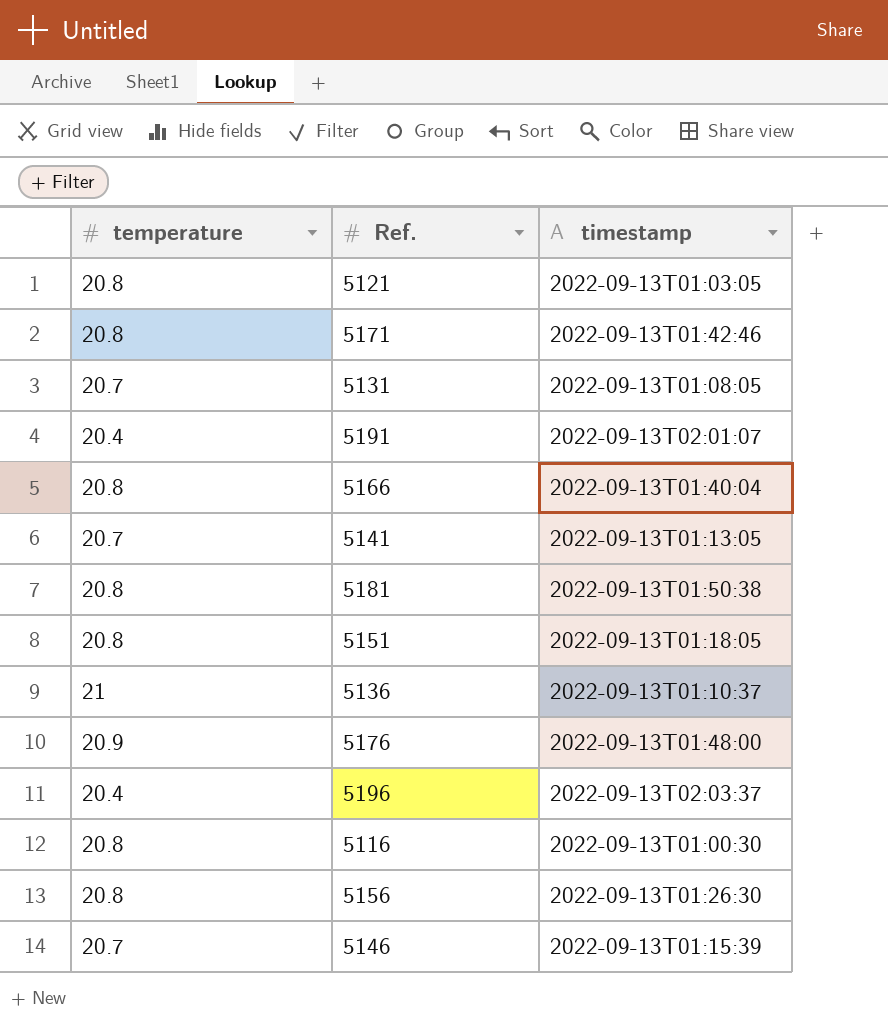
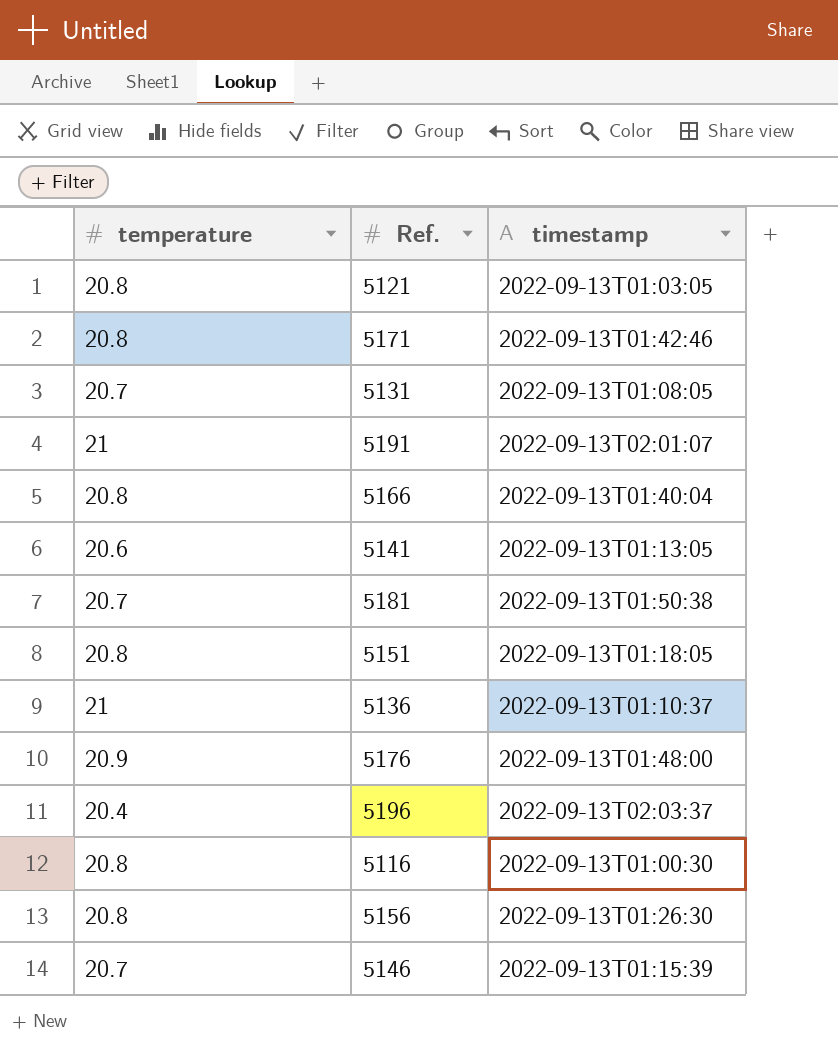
5191 | temperature: 20.4 -> 21
5141 | temperature: 20.7 -> 20.6
5181 | temperature: 20.8 -> 20.7

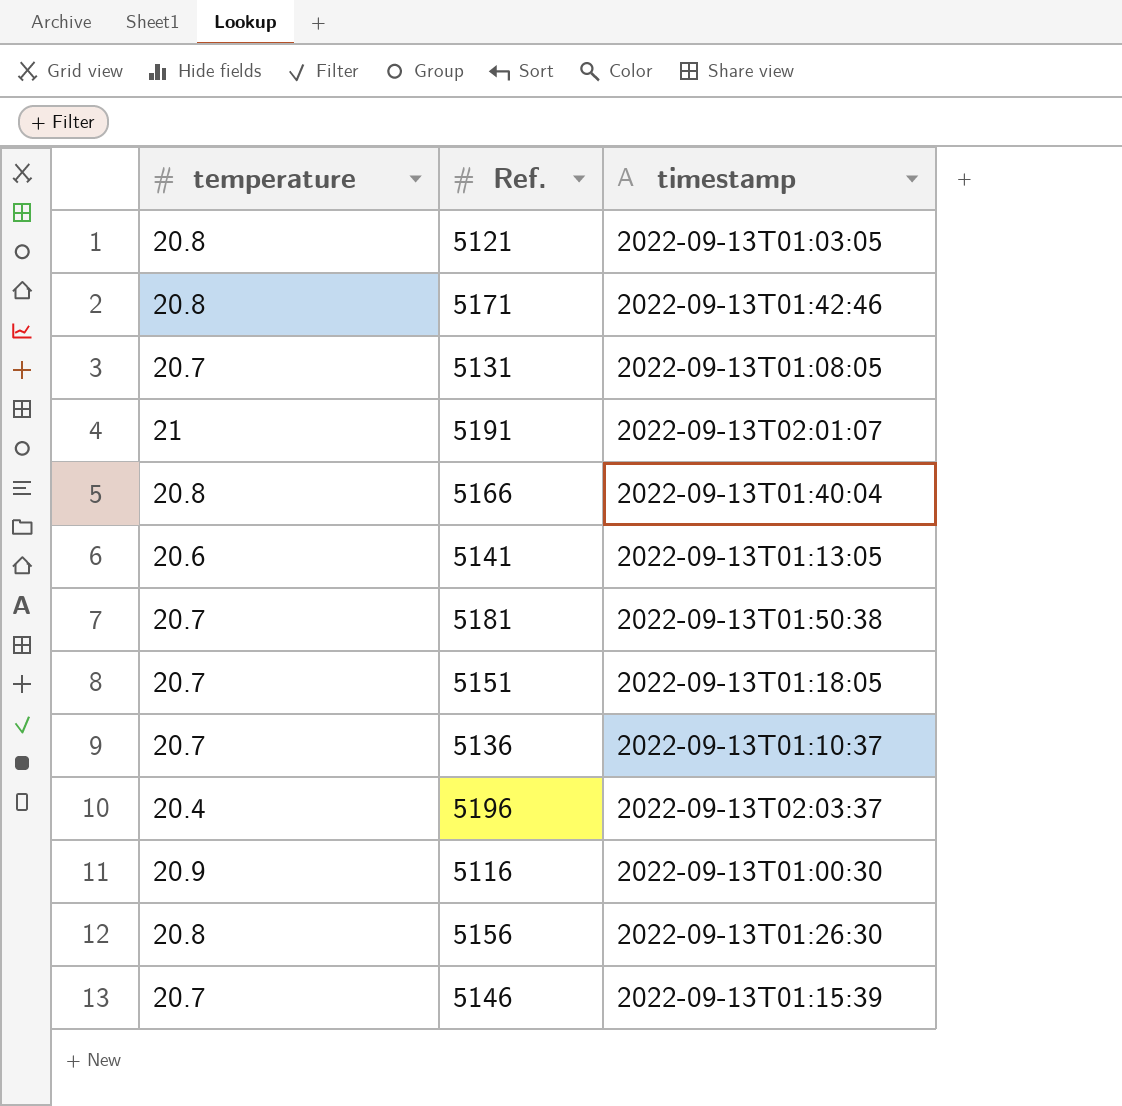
row 5176: 20.9 | 2022-09-13T01:48:00 -> none
5151 | temperature: 20.8 -> 20.7
5136 | temperature: 21 -> 20.7
5116 | temperature: 20.8 -> 20.9

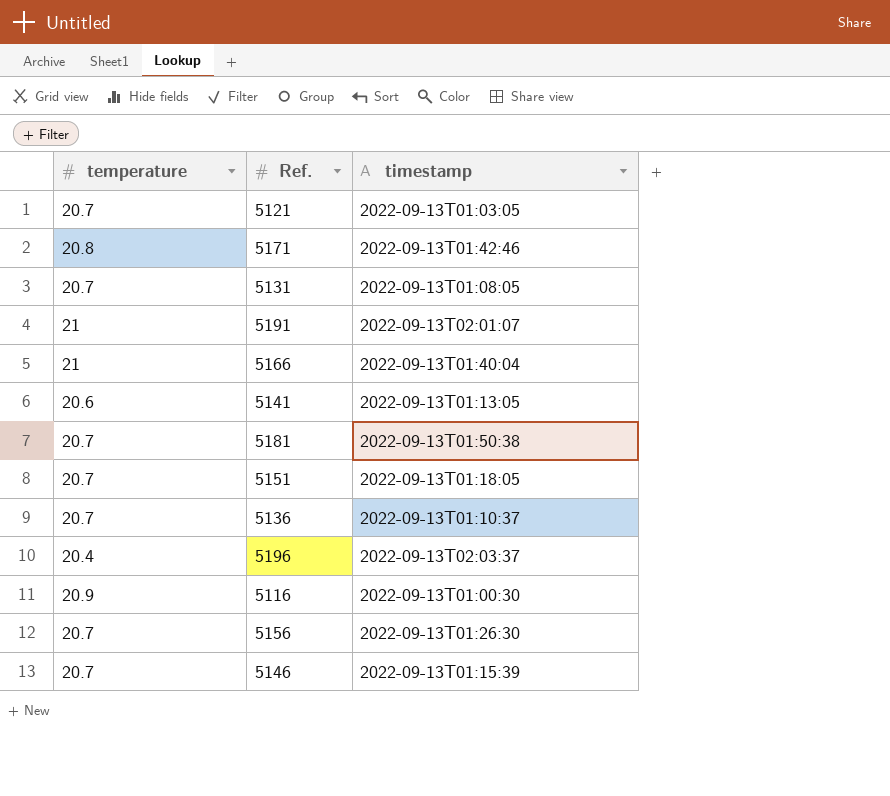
5121 | temperature: 20.8 -> 20.7
5166 | temperature: 20.8 -> 21
5156 | temperature: 20.8 -> 20.7

